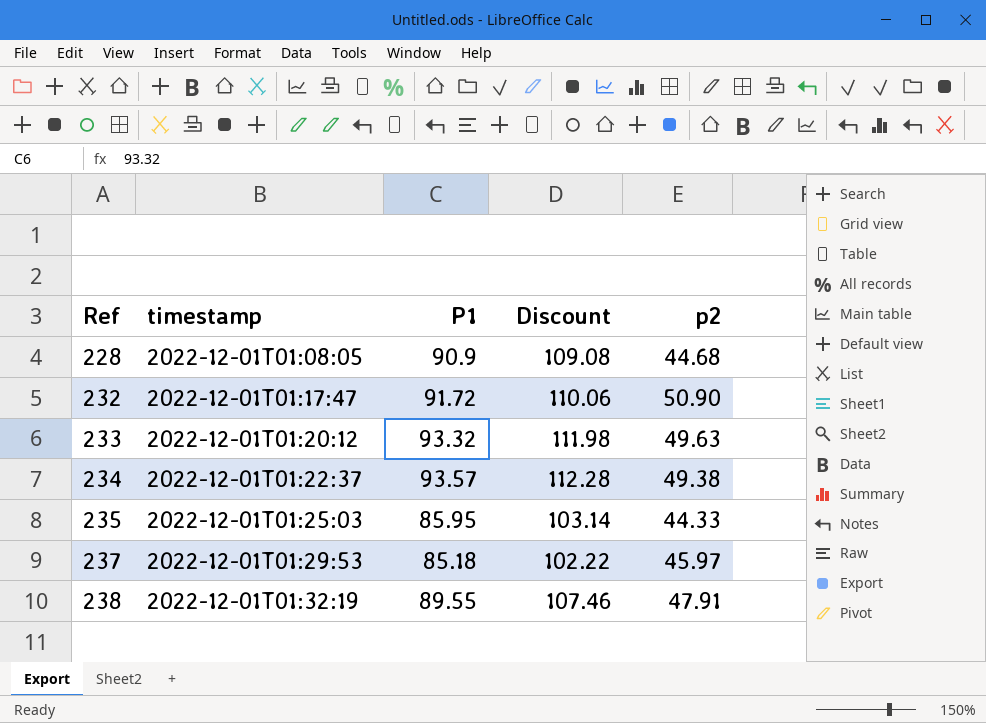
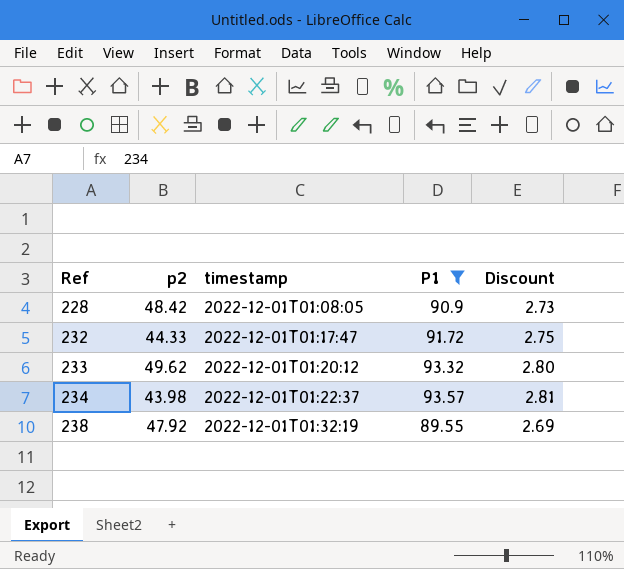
filter: none -> P1 >= 89.55
column p2 | position: 5 -> 2
column Discount | formula: [P1] * 1.2 -> [P1] * 0.03
228 | p2: 44.68 -> 48.42
232 | p2: 50.90 -> 44.33
233 | p2: 49.63 -> 49.62
234 | p2: 49.38 -> 43.98
238 | p2: 47.91 -> 47.92

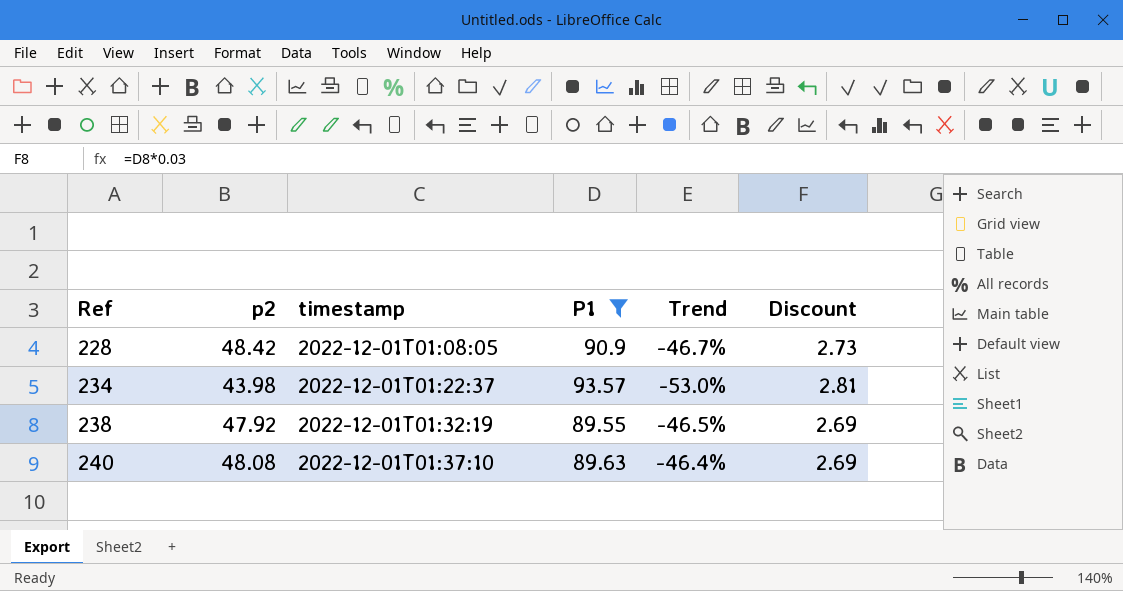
column Trend | formula: none -> ([p2] - [P1]) / [P1]
row 232: 44.33 | 2022-12-01T01:17:47 | 91.72 | 2.75 -> none
row 233: 49.62 | 2022-12-01T01:20:12 | 93.32 | 2.80 -> none
row 240: none -> 48.08 | 2022-12-01T01:37:10 | 89.63 | -46.4% | 2.69

